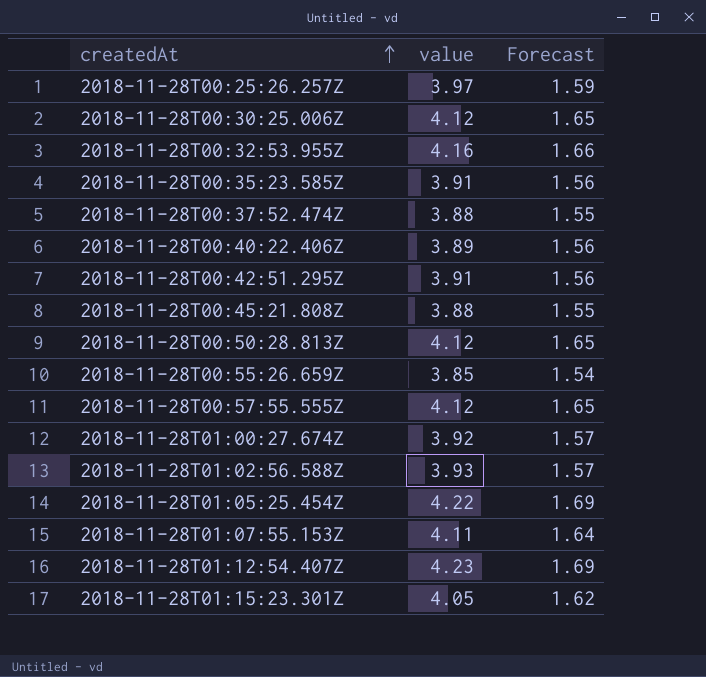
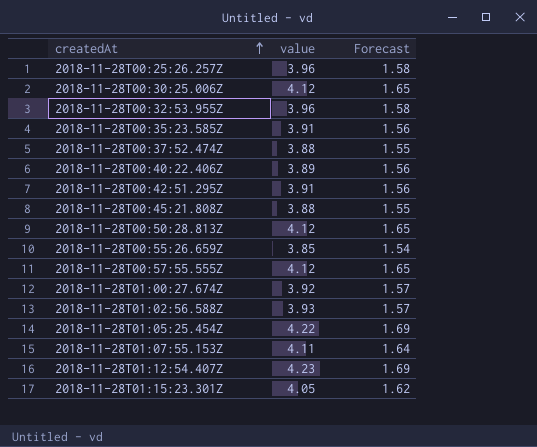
2018-11-28T00:25:26.257Z | value: 3.97 -> 3.96
2018-11-28T00:25:26.257Z | Forecast: 1.59 -> 1.58
2018-11-28T00:32:53.955Z | value: 4.16 -> 3.96
2018-11-28T00:32:53.955Z | Forecast: 1.66 -> 1.58

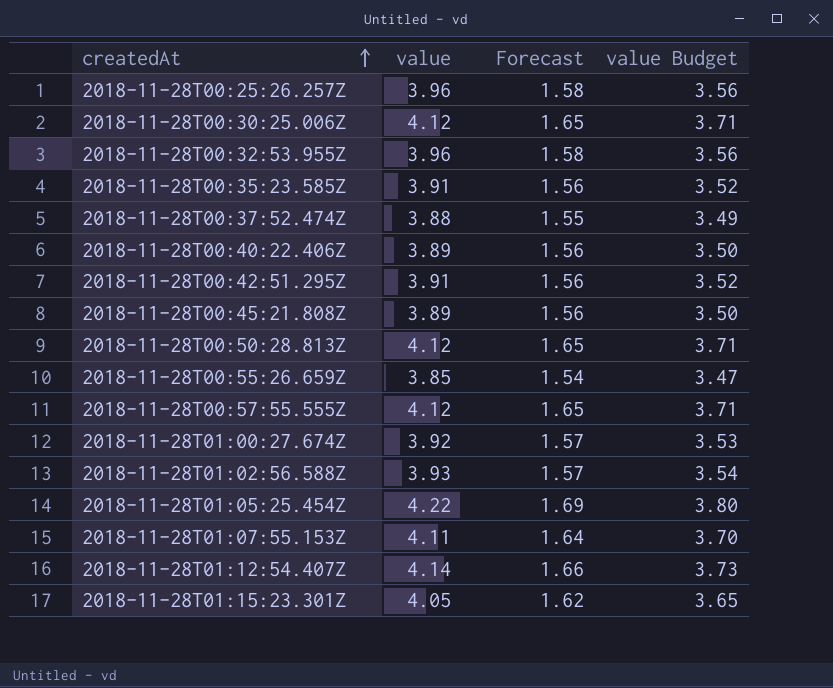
column value Budget | formula: none -> [value] * 0.9
2018-11-28T00:45:21.808Z | value: 3.88 -> 3.89
2018-11-28T00:45:21.808Z | Forecast: 1.55 -> 1.56
2018-11-28T01:12:54.407Z | value: 4.23 -> 4.14
2018-11-28T01:12:54.407Z | Forecast: 1.69 -> 1.66

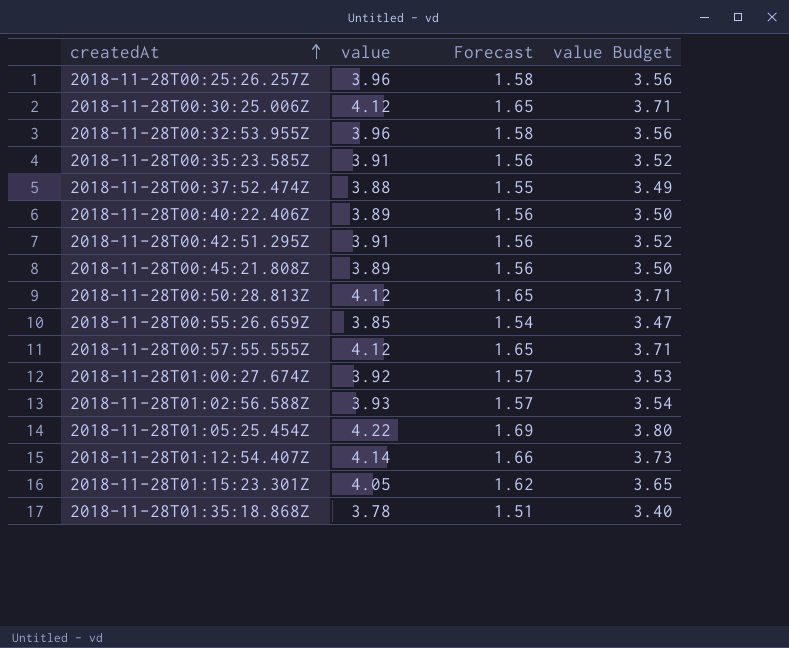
row 2018-11-28T01:07:55.153Z: 4.11 | 1.64 | 3.70 -> none
row 2018-11-28T01:35:18.868Z: none -> 3.78 | 1.51 | 3.40

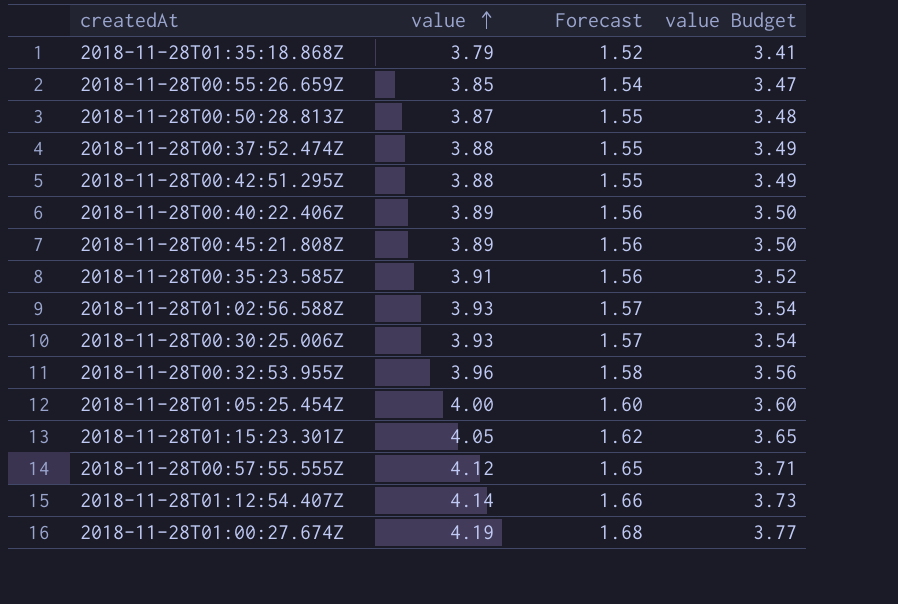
row order: createdAt ascending -> value ascending
row 2018-11-28T00:25:26.257Z: 3.96 | 1.58 | 3.56 -> none
2018-11-28T01:35:18.868Z | value: 3.78 -> 3.79
2018-11-28T01:35:18.868Z | Forecast: 1.51 -> 1.52
2018-11-28T01:35:18.868Z | value Budget: 3.40 -> 3.41
2018-11-28T00:50:28.813Z | value: 4.12 -> 3.87
2018-11-28T00:50:28.813Z | Forecast: 1.65 -> 1.55
2018-11-28T00:50:28.813Z | value Budget: 3.71 -> 3.48
2018-11-28T00:42:51.295Z | value: 3.91 -> 3.88
2018-11-28T00:42:51.295Z | Forecast: 1.56 -> 1.55
2018-11-28T00:42:51.295Z | value Budget: 3.52 -> 3.49
2018-11-28T00:30:25.006Z | value: 4.12 -> 3.93
2018-11-28T00:30:25.006Z | Forecast: 1.65 -> 1.57
2018-11-28T00:30:25.006Z | value Budget: 3.71 -> 3.54
2018-11-28T01:05:25.454Z | value: 4.22 -> 4.00
2018-11-28T01:05:25.454Z | Forecast: 1.69 -> 1.60
2018-11-28T01:05:25.454Z | value Budget: 3.80 -> 3.60
2018-11-28T01:00:27.674Z | value: 3.92 -> 4.19
2018-11-28T01:00:27.674Z | Forecast: 1.57 -> 1.68
2018-11-28T01:00:27.674Z | value Budget: 3.53 -> 3.77

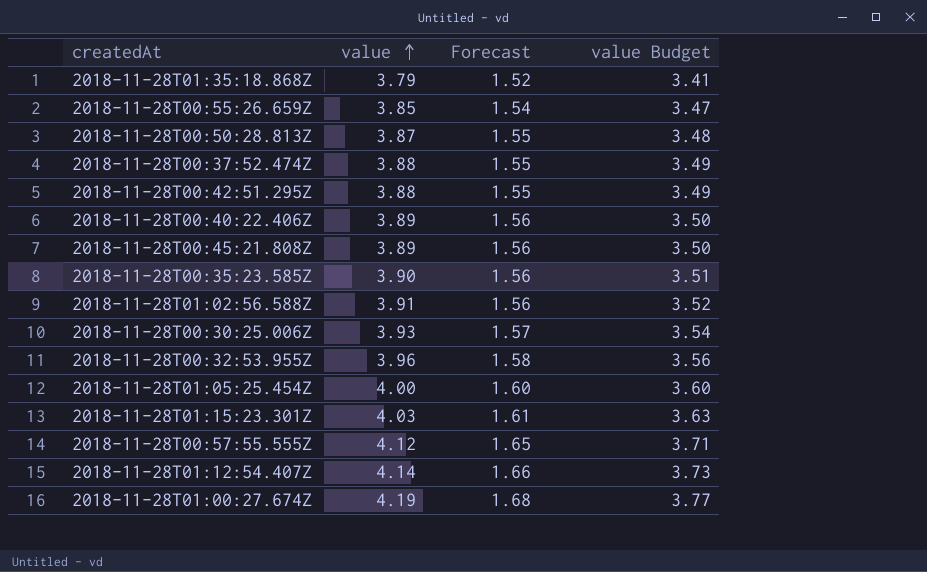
2018-11-28T00:35:23.585Z | value: 3.91 -> 3.90
2018-11-28T00:35:23.585Z | value Budget: 3.52 -> 3.51
2018-11-28T01:02:56.588Z | value: 3.93 -> 3.91
2018-11-28T01:02:56.588Z | Forecast: 1.57 -> 1.56
2018-11-28T01:02:56.588Z | value Budget: 3.54 -> 3.52
2018-11-28T01:15:23.301Z | value: 4.05 -> 4.03
2018-11-28T01:15:23.301Z | Forecast: 1.62 -> 1.61
2018-11-28T01:15:23.301Z | value Budget: 3.65 -> 3.63

